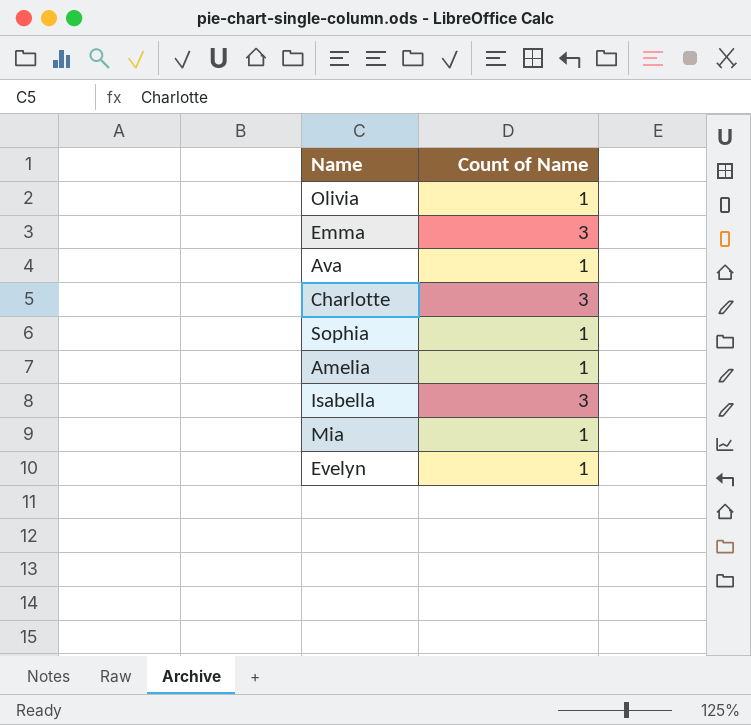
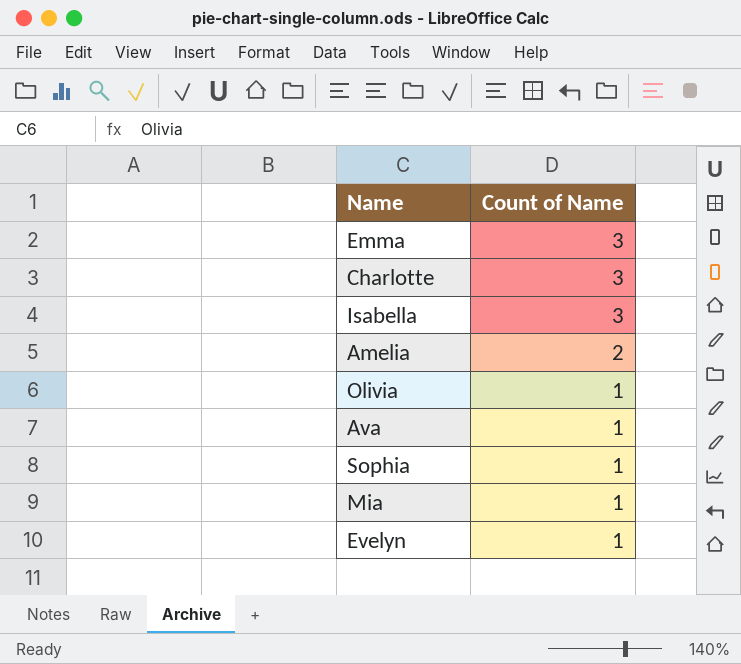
row order: none -> Count of Name descending
Amelia | Count of Name: 1 -> 2

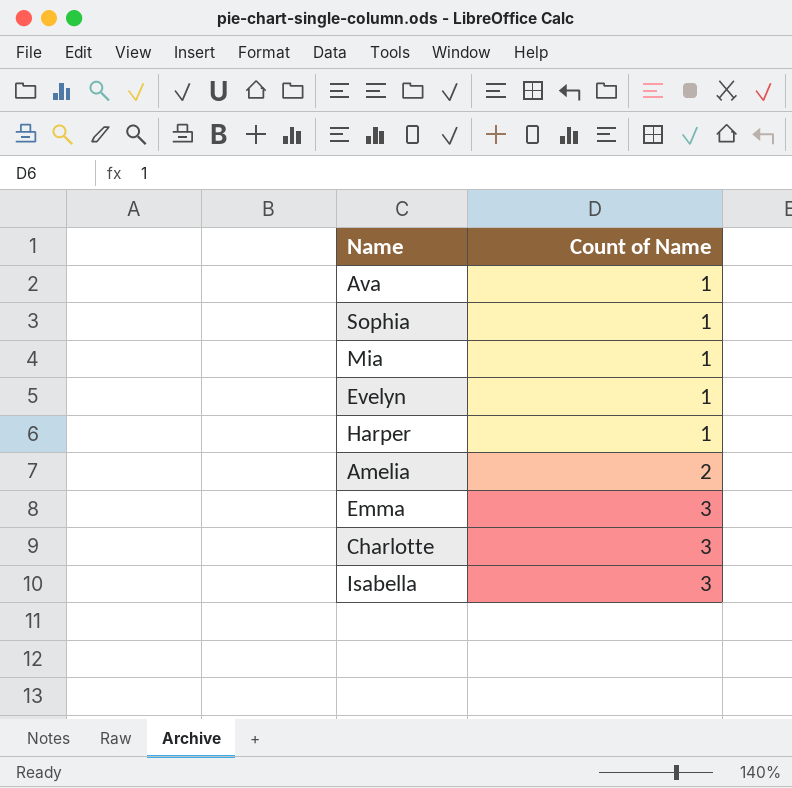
row order: Count of Name descending -> Count of Name ascending
row Olivia: 1 -> none
row Harper: none -> 1

